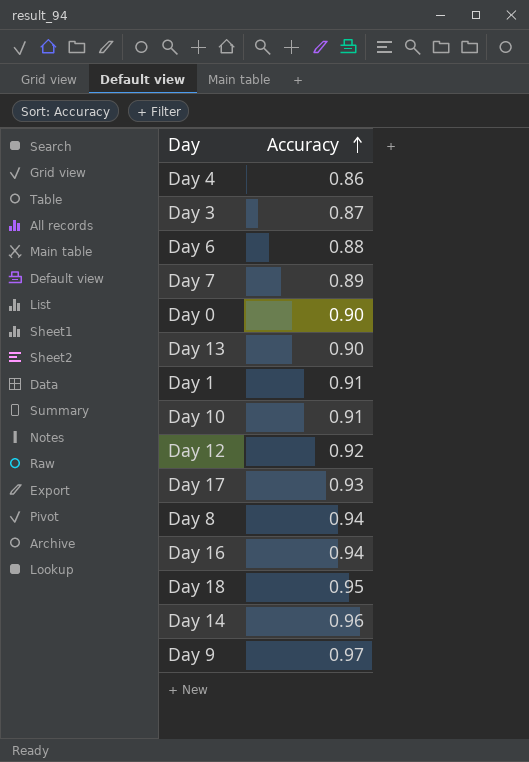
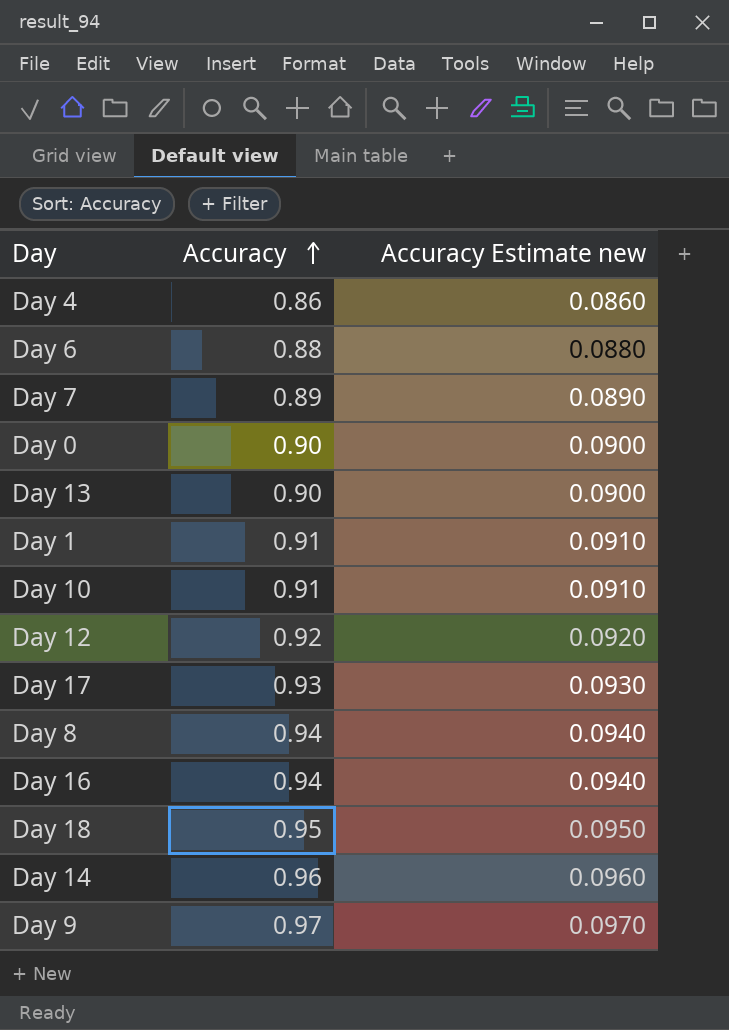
column Accuracy Estimate new | formula: none -> [Accuracy] * 0.1
row Day 3: 0.87 -> none

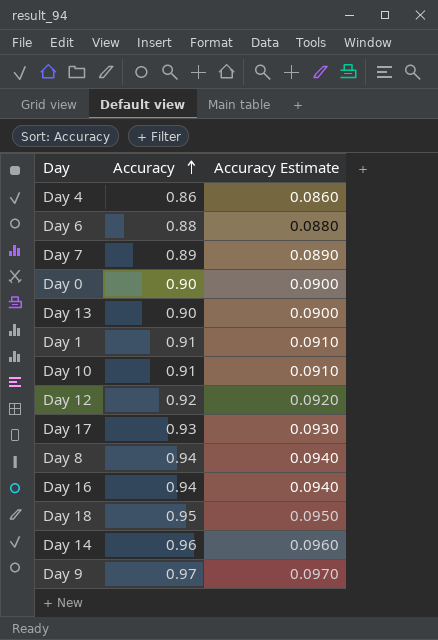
column name: Accuracy Estimate new -> Accuracy Estimate

